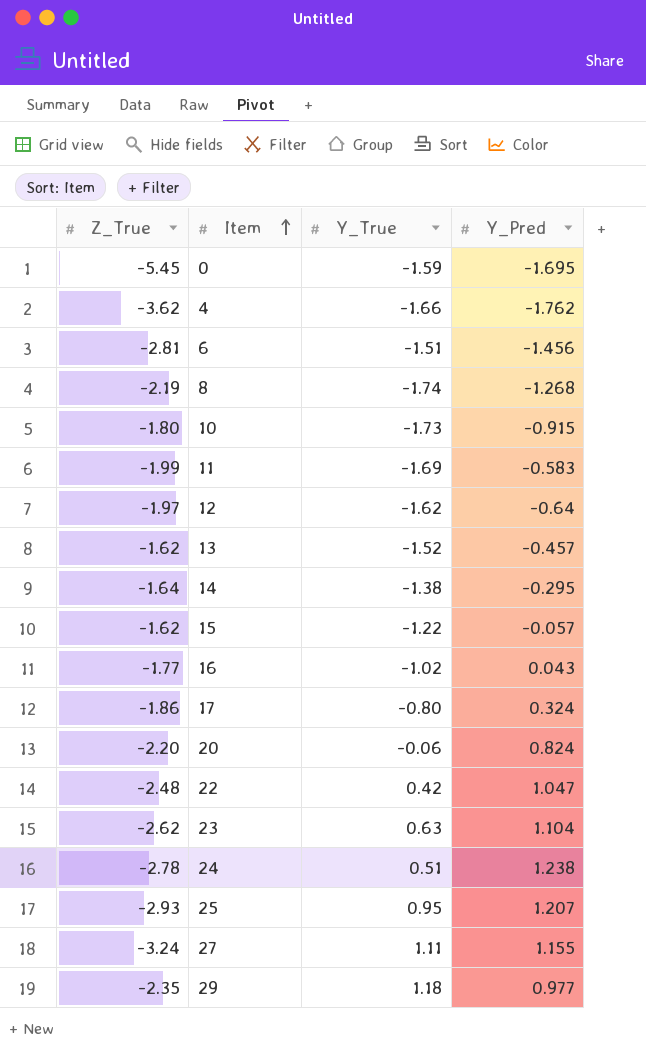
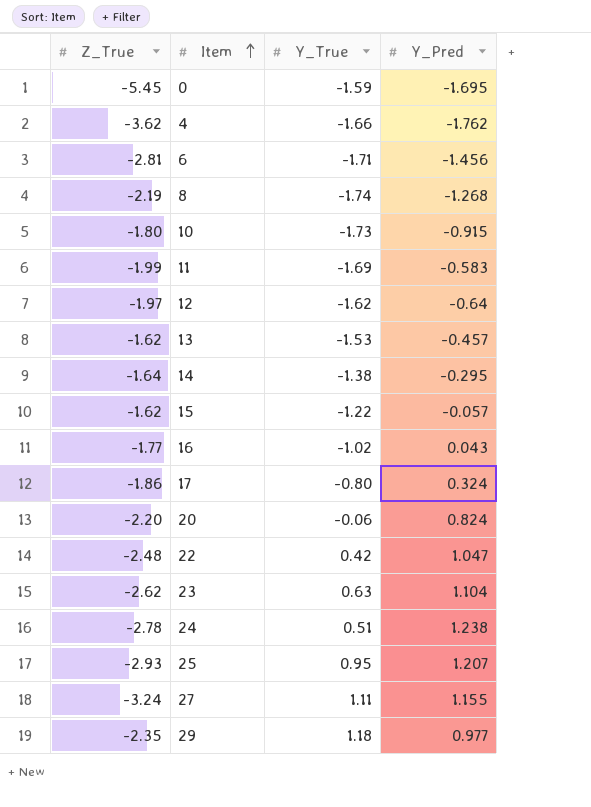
6 | Y_True: -1.51 -> -1.71
13 | Y_True: -1.52 -> -1.53

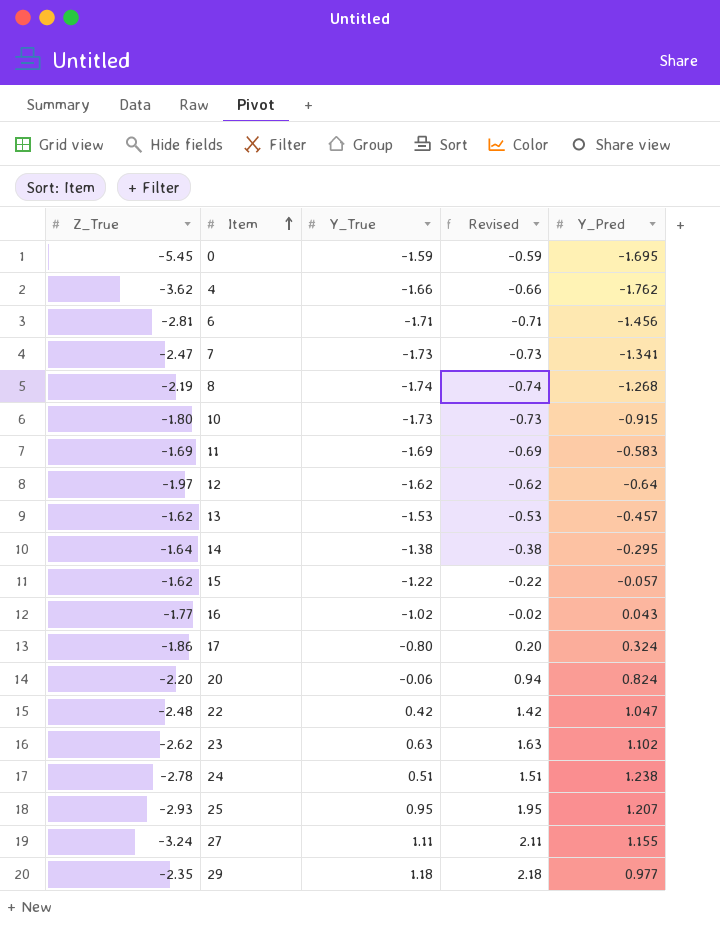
column Revised | formula: none -> [Y_True] + 1
row 7: none -> -2.47 | -1.73 | -0.73 | -1.341
11 | Z_True: -1.99 -> -1.69
23 | Y_Pred: 1.104 -> 1.102

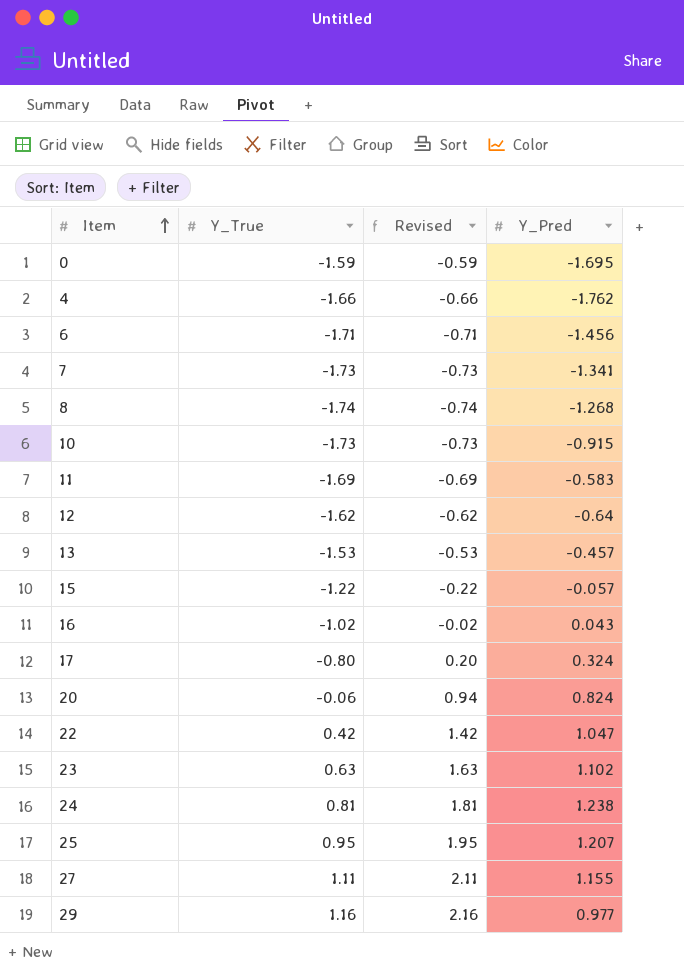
column Z_True | position: 1 -> none
row 14: -1.64 | -1.38 | -0.38 | -0.295 -> none
24 | Y_True: 0.51 -> 0.81
24 | Revised: 1.51 -> 1.81
29 | Y_True: 1.18 -> 1.16
29 | Revised: 2.18 -> 2.16

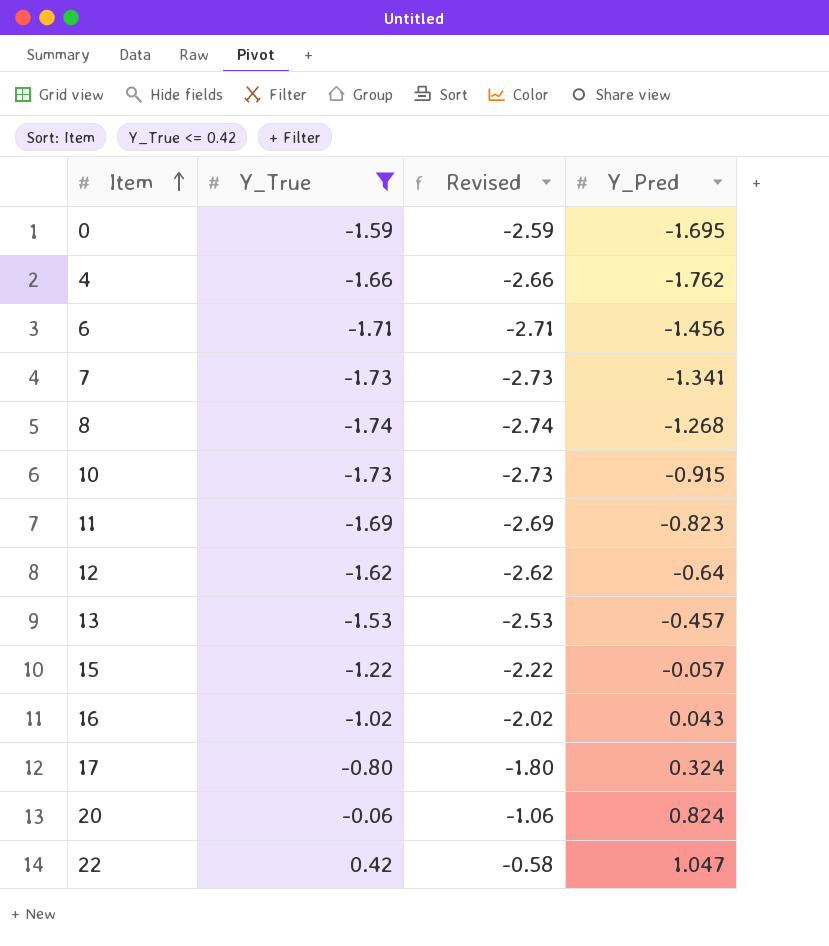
filter: none -> Y_True <= 0.42
column Revised | formula: [Y_True] + 1 -> [Y_True] - 1
11 | Y_Pred: -0.583 -> -0.823

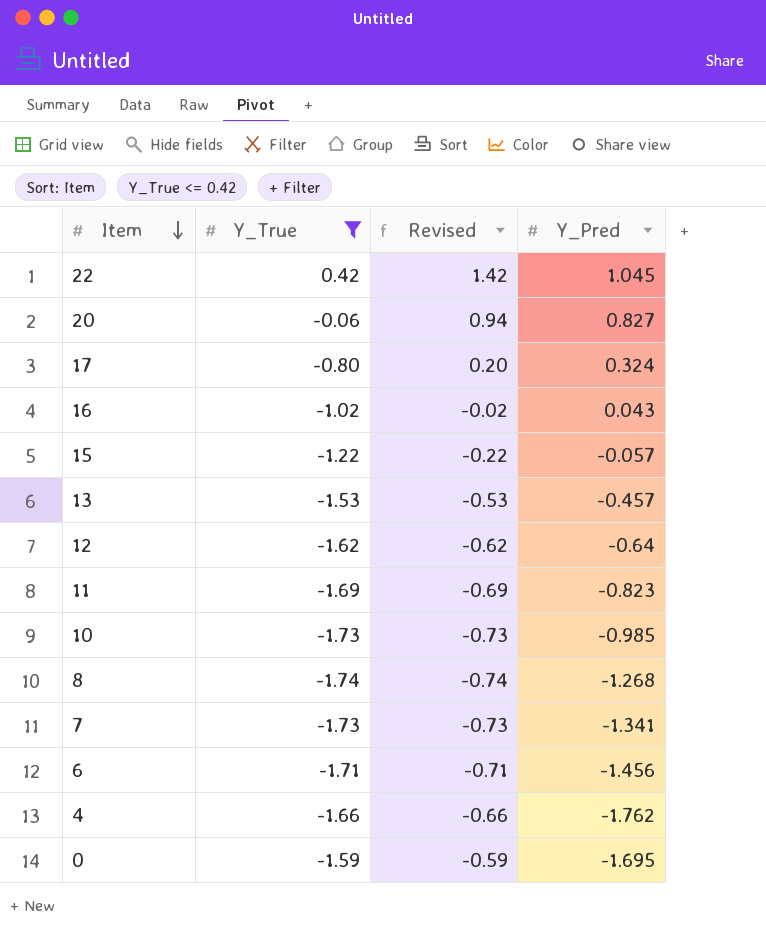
row order: Item ascending -> Item descending
column Revised | formula: [Y_True] - 1 -> [Y_True] + 1
22 | Y_Pred: 1.047 -> 1.045
20 | Y_Pred: 0.824 -> 0.827
10 | Y_Pred: -0.915 -> -0.985

